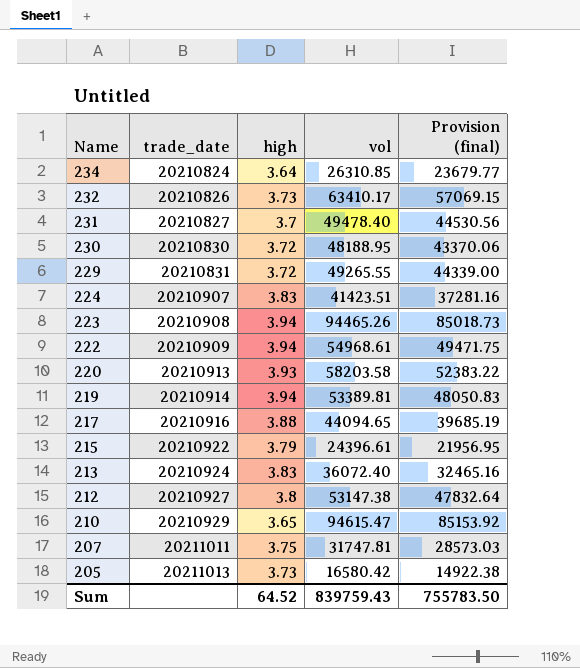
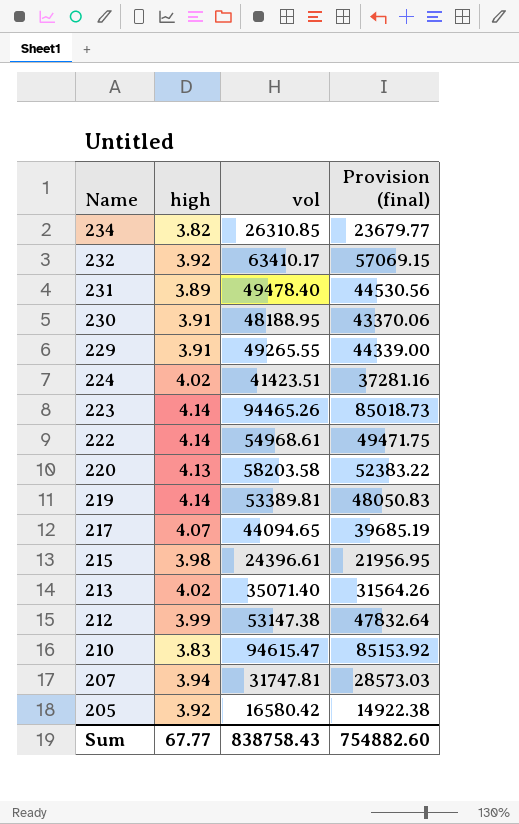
column trade_date | position: 2 -> none
234 | high: 3.64 -> 3.82
232 | high: 3.73 -> 3.92
231 | high: 3.7 -> 3.89
230 | high: 3.72 -> 3.91
229 | high: 3.72 -> 3.91
224 | high: 3.83 -> 4.02
223 | high: 3.94 -> 4.14
222 | high: 3.94 -> 4.14
220 | high: 3.93 -> 4.13
219 | high: 3.94 -> 4.14
217 | high: 3.88 -> 4.07
215 | high: 3.79 -> 3.98
213 | high: 3.83 -> 4.02
213 | vol: 36072.40 -> 35071.40
213 | Provision (final): 32465.16 -> 31564.26
212 | high: 3.8 -> 3.99
210 | high: 3.65 -> 3.83
207 | high: 3.75 -> 3.94
205 | high: 3.73 -> 3.92
Sum | high: 64.52 -> 67.77
Sum | vol: 839759.43 -> 838758.43
Sum | Provision (final): 755783.50 -> 754882.60

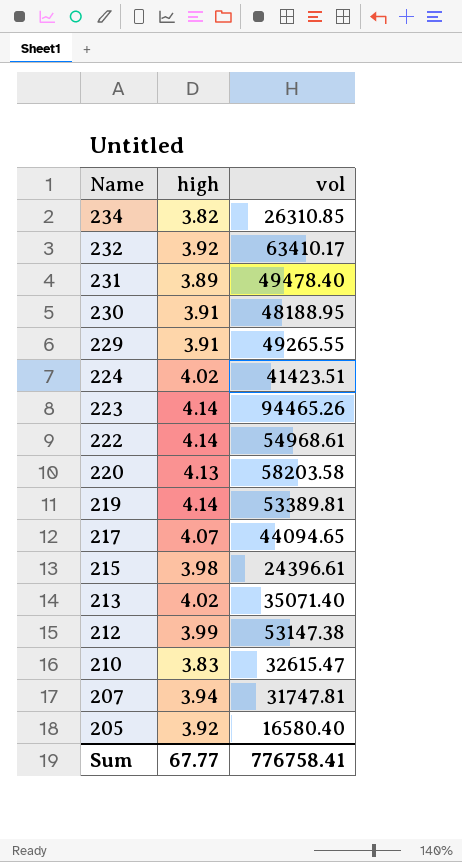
column Provision (final) | formula: [vol] * 0.9 -> none
210 | vol: 94615.47 -> 32615.47
205 | vol: 16580.42 -> 16580.40
Sum | vol: 838758.43 -> 776758.41

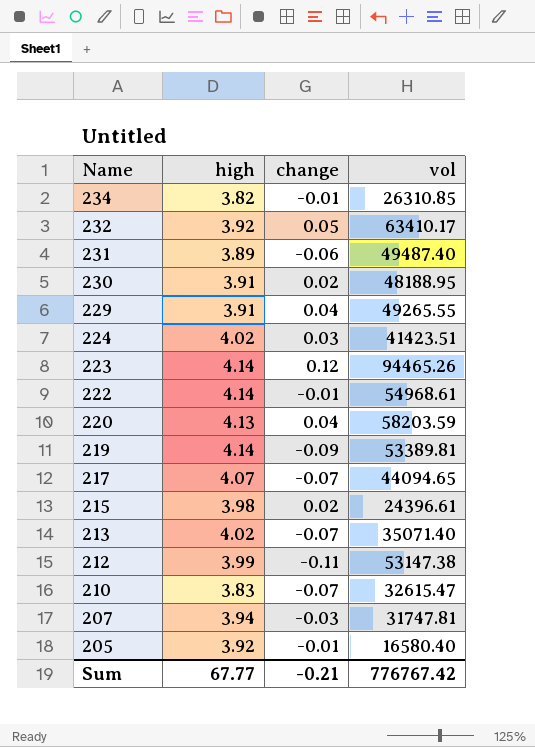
column change | position: none -> 3
231 | vol: 49478.40 -> 49487.40
220 | vol: 58203.58 -> 58203.59
Sum | vol: 776758.41 -> 776767.42

